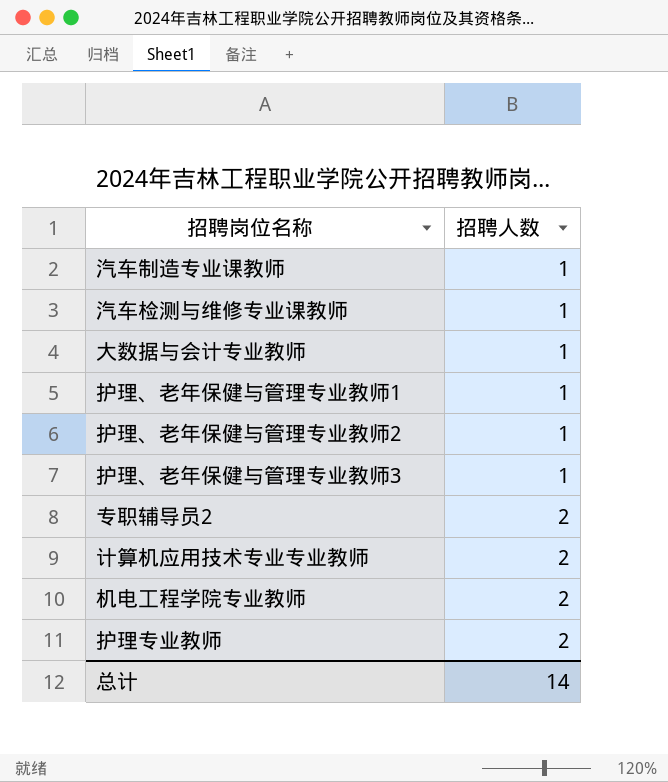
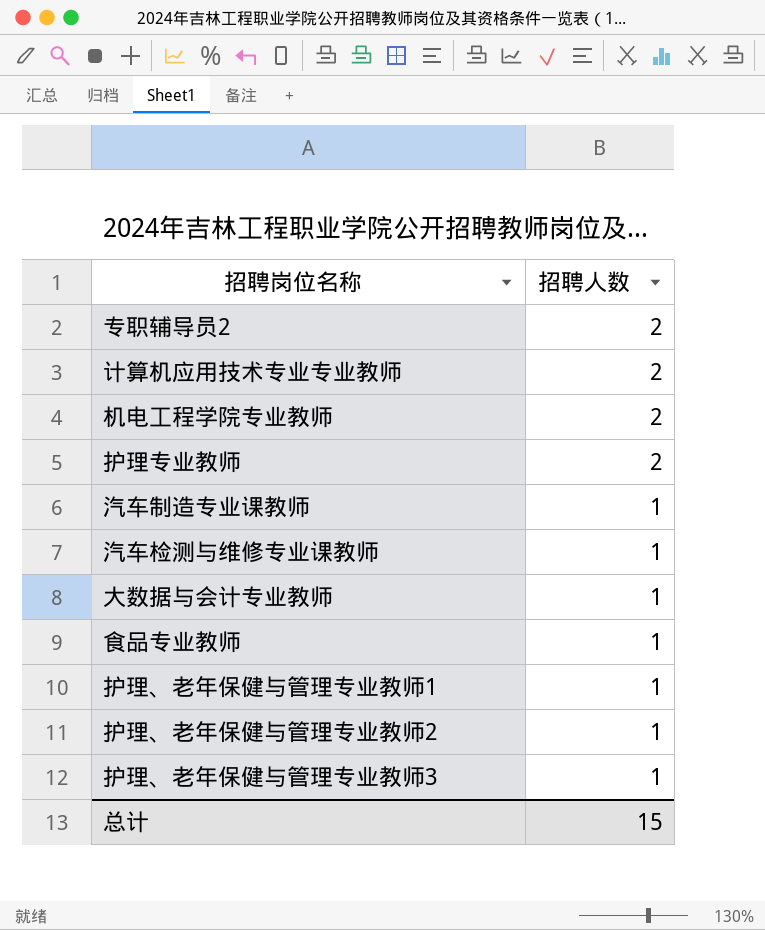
row order: 招聘人数 ascending -> 招聘人数 descending
row 食品专业教师: none -> 1
总计 | 招聘人数: 14 -> 15

